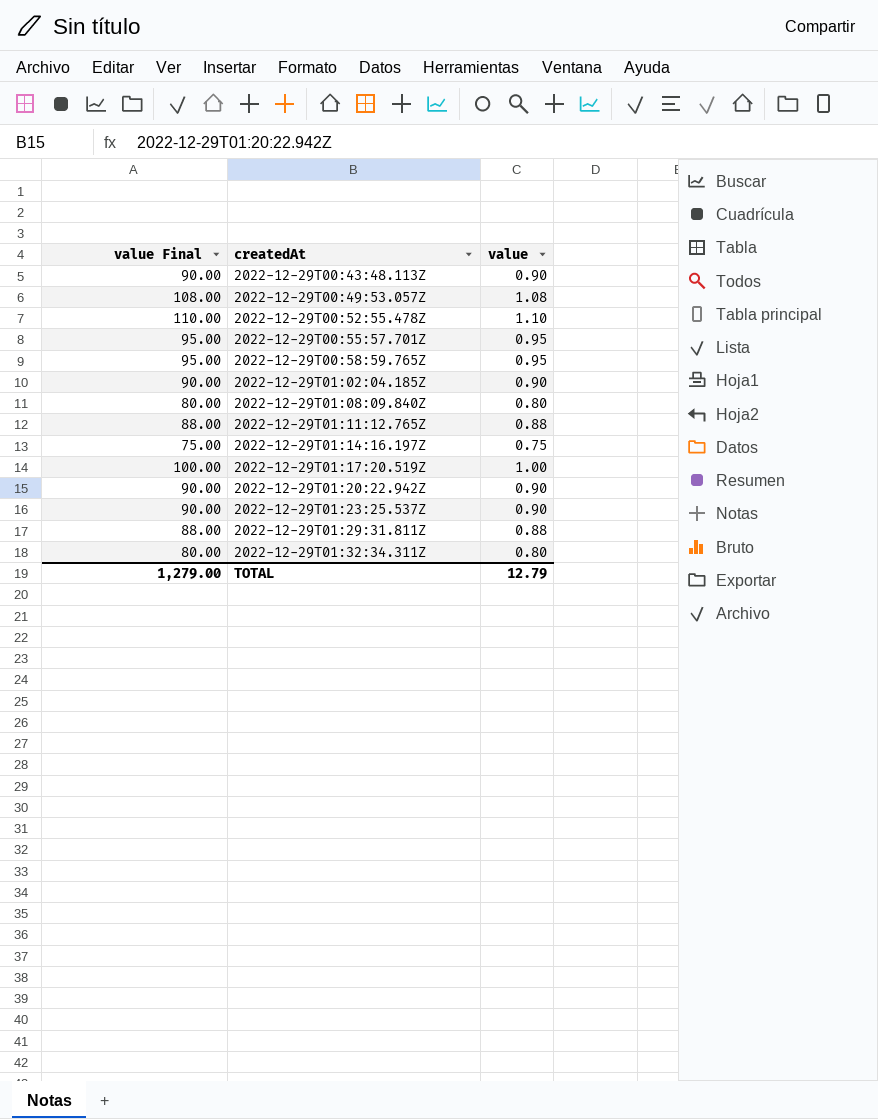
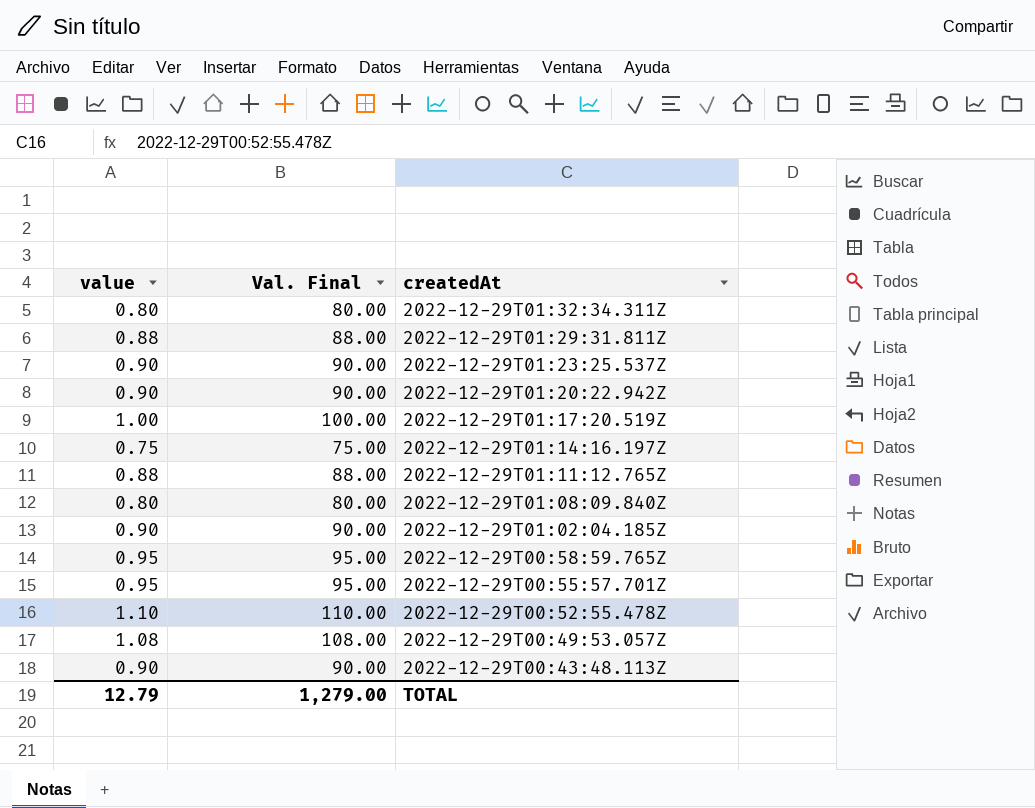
row order: createdAt ascending -> createdAt descending
column value | position: 3 -> 1
column name: value Final -> Val. Final

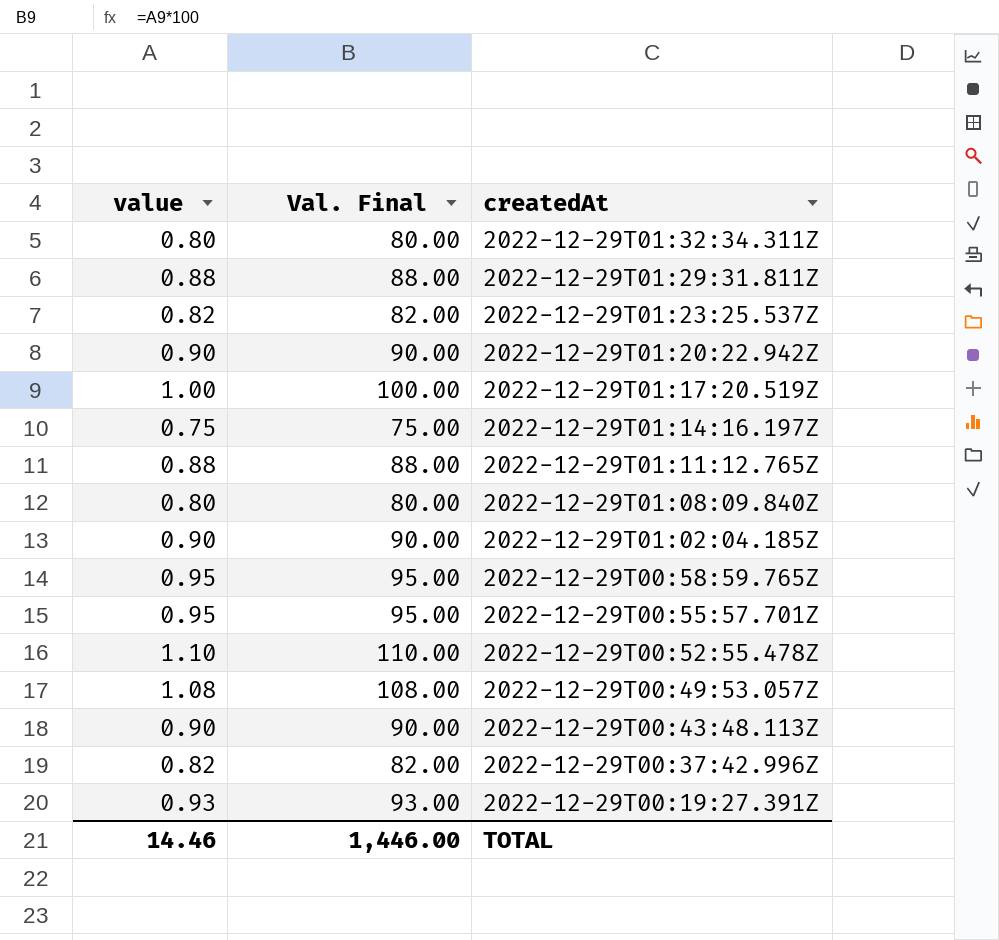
2022-12-29T01:23:25.537Z | value: 0.90 -> 0.82
2022-12-29T01:23:25.537Z | Val. Final: 90.00 -> 82.00
row 2022-12-29T00:37:42.996Z: none -> 0.82 | 82.00
row 2022-12-29T00:19:27.391Z: none -> 0.93 | 93.00
TOTAL | value: 12.79 -> 14.46
TOTAL | Val. Final: 1,279.00 -> 1,446.00

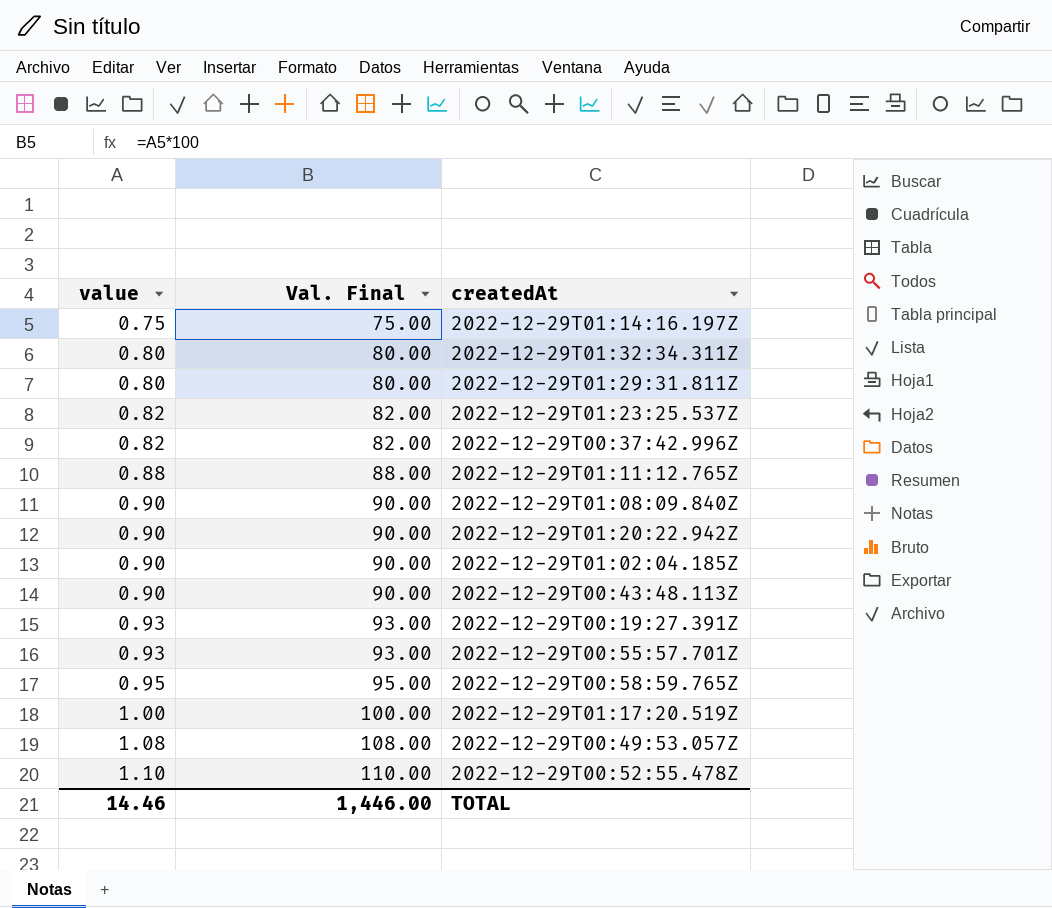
row order: createdAt descending -> value ascending
2022-12-29T01:29:31.811Z | value: 0.88 -> 0.80
2022-12-29T01:29:31.811Z | Val. Final: 88.00 -> 80.00
2022-12-29T01:08:09.840Z | value: 0.80 -> 0.90
2022-12-29T01:08:09.840Z | Val. Final: 80.00 -> 90.00
2022-12-29T00:55:57.701Z | value: 0.95 -> 0.93
2022-12-29T00:55:57.701Z | Val. Final: 95.00 -> 93.00

